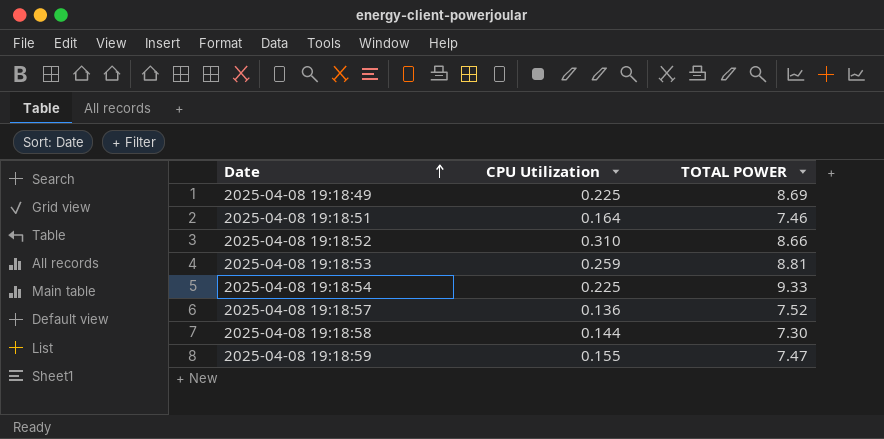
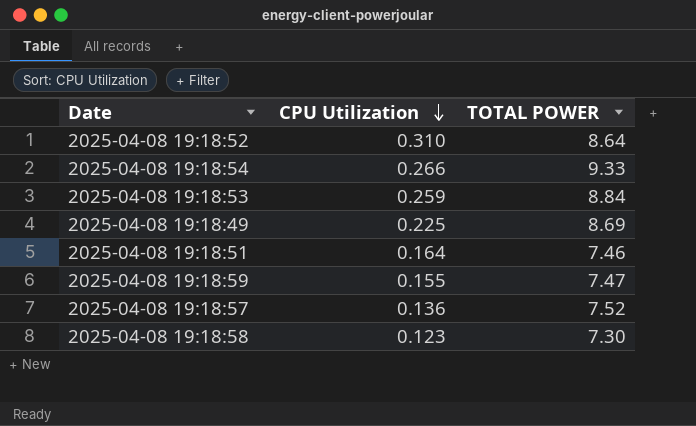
row order: Date ascending -> CPU Utilization descending
2025-04-08 19:18:52 | TOTAL POWER: 8.66 -> 8.64
2025-04-08 19:18:54 | CPU Utilization: 0.225 -> 0.266
2025-04-08 19:18:53 | TOTAL POWER: 8.81 -> 8.84
2025-04-08 19:18:58 | CPU Utilization: 0.144 -> 0.123

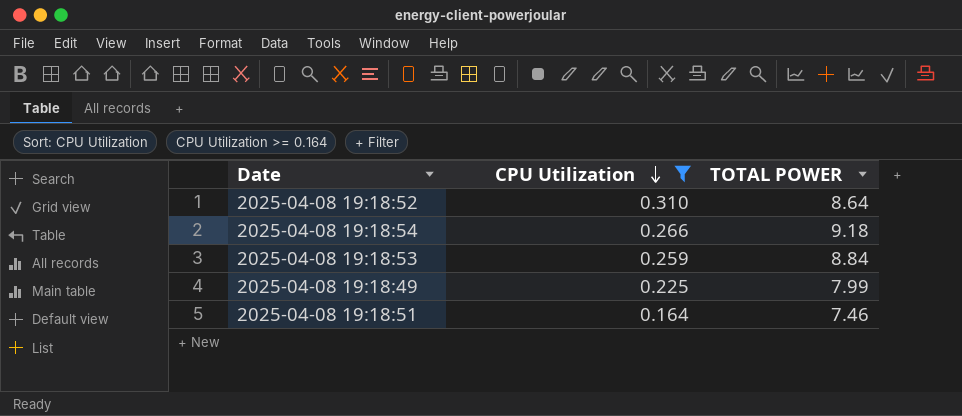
filter: none -> CPU Utilization >= 0.164
2025-04-08 19:18:54 | TOTAL POWER: 9.33 -> 9.18
2025-04-08 19:18:49 | TOTAL POWER: 8.69 -> 7.99

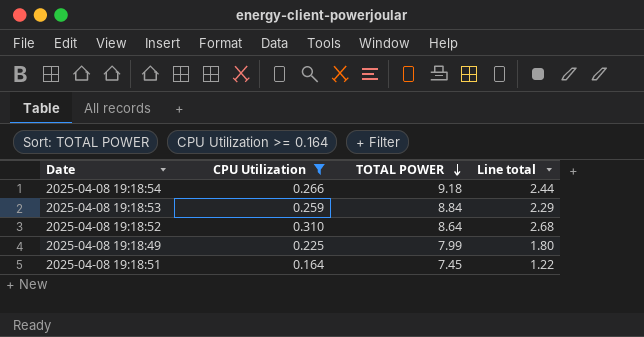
row order: CPU Utilization descending -> TOTAL POWER descending
column Line total | formula: none -> [CPU Utilization] * [TOTAL POWER]
2025-04-08 19:18:51 | TOTAL POWER: 7.46 -> 7.45

